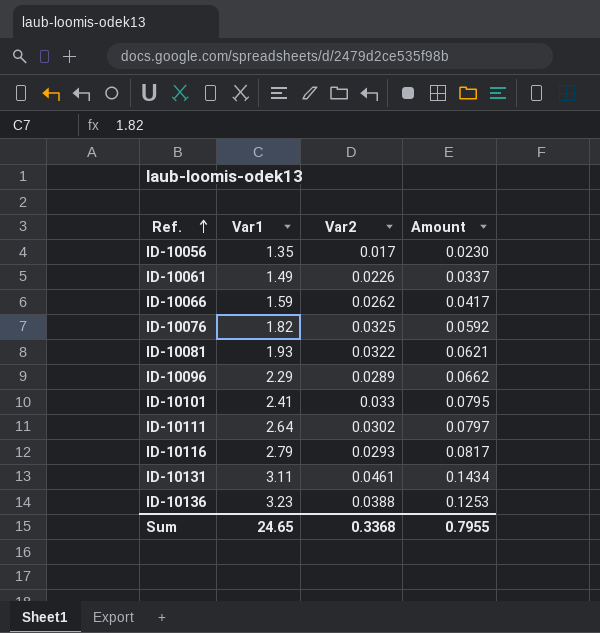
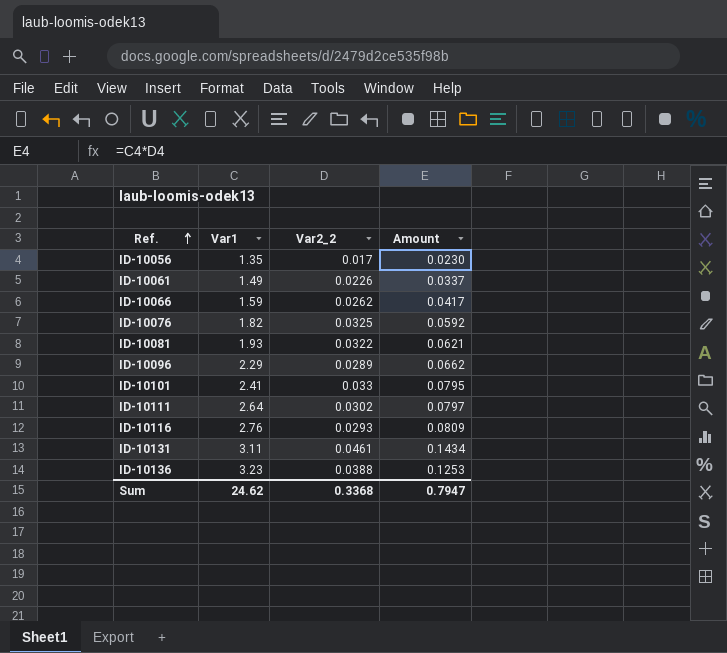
column name: Var2 -> Var2_2
ID-10116 | Var1: 2.79 -> 2.76
ID-10116 | Amount: 0.0817 -> 0.0809
Sum | Var1: 24.65 -> 24.62
Sum | Amount: 0.7955 -> 0.7947

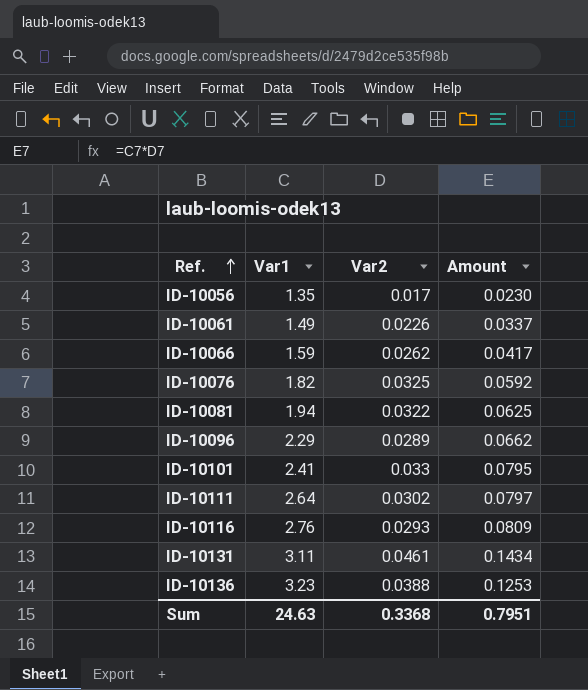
column name: Var2_2 -> Var2
ID-10081 | Var1: 1.93 -> 1.94
ID-10081 | Amount: 0.0621 -> 0.0625
Sum | Var1: 24.62 -> 24.63
Sum | Amount: 0.7947 -> 0.7951

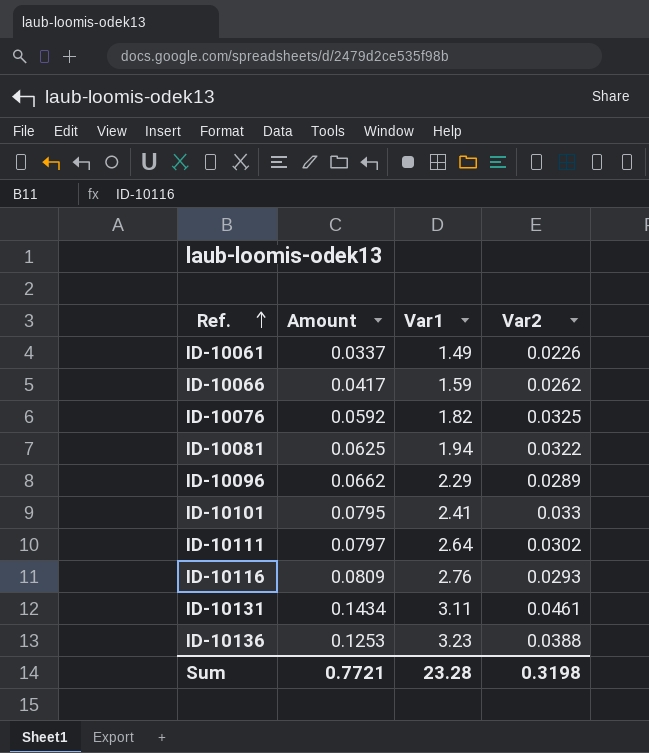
column Amount | position: 4 -> 2
row ID-10056: 1.35 | 0.017 | 0.0230 -> none
Sum | Amount: 0.7951 -> 0.7721
Sum | Var1: 24.63 -> 23.28
Sum | Var2: 0.3368 -> 0.3198

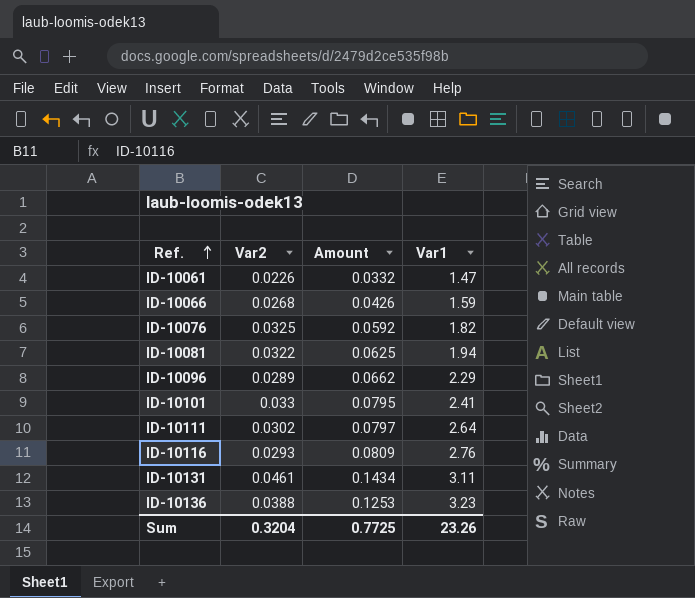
column Var2 | position: 4 -> 2
ID-10061 | Amount: 0.0337 -> 0.0332
ID-10061 | Var1: 1.49 -> 1.47
ID-10066 | Var2: 0.0262 -> 0.0268
ID-10066 | Amount: 0.0417 -> 0.0426
Sum | Var2: 0.3198 -> 0.3204
Sum | Amount: 0.7721 -> 0.7725
Sum | Var1: 23.28 -> 23.26

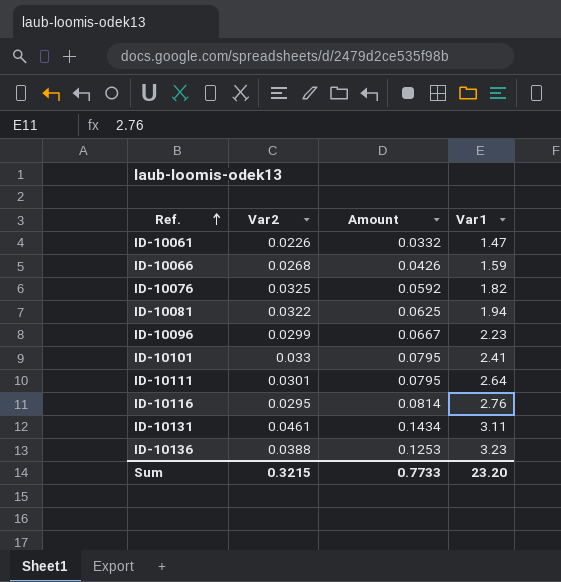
ID-10096 | Var2: 0.0289 -> 0.0299
ID-10096 | Amount: 0.0662 -> 0.0667
ID-10096 | Var1: 2.29 -> 2.23
ID-10111 | Var2: 0.0302 -> 0.0301
ID-10111 | Amount: 0.0797 -> 0.0795
ID-10116 | Var2: 0.0293 -> 0.0295
ID-10116 | Amount: 0.0809 -> 0.0814
Sum | Var2: 0.3204 -> 0.3215
Sum | Amount: 0.7725 -> 0.7733
Sum | Var1: 23.26 -> 23.20

